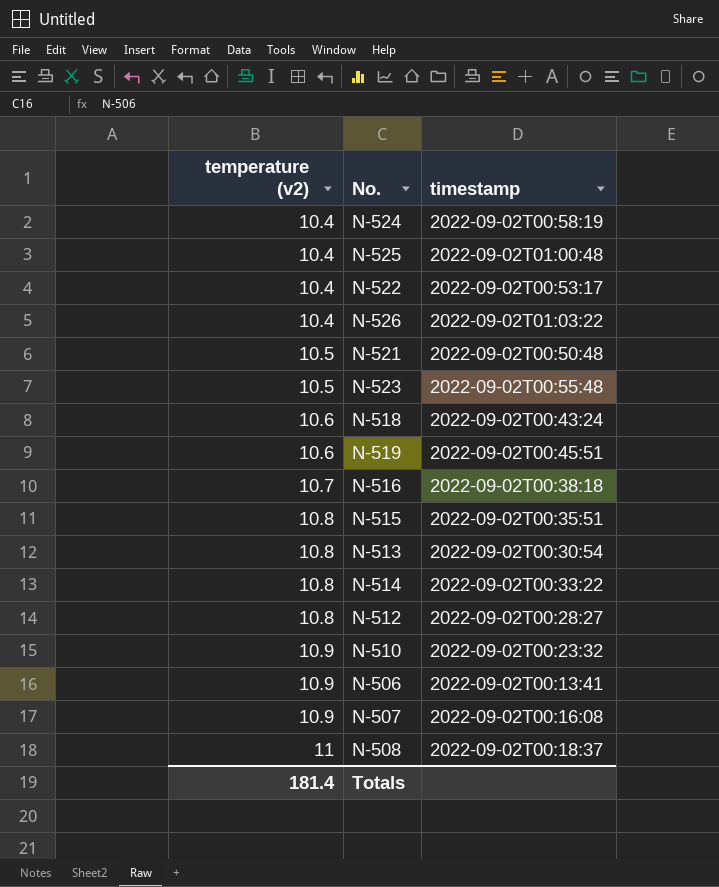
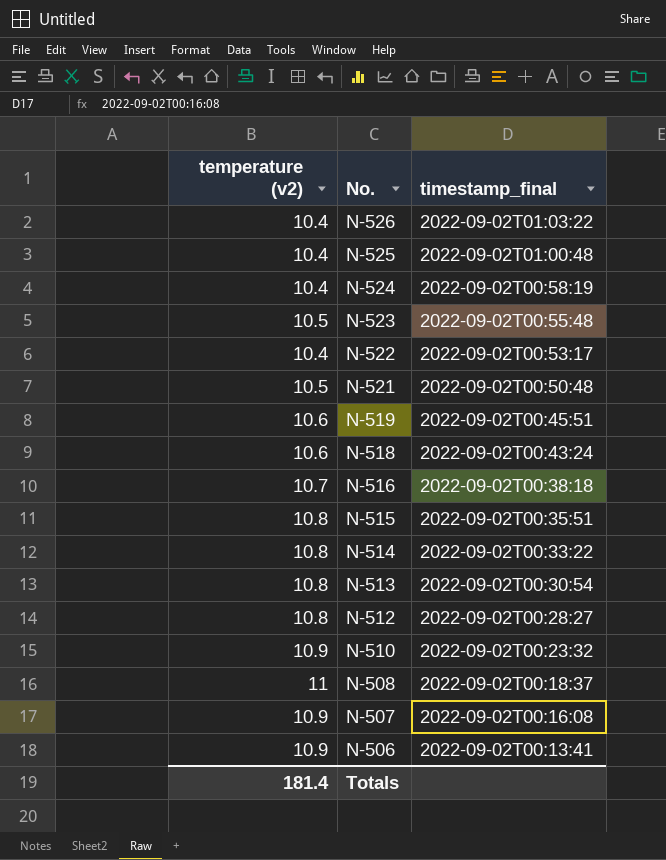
row order: temperature (v2) ascending -> No. descending
column name: timestamp -> timestamp_final

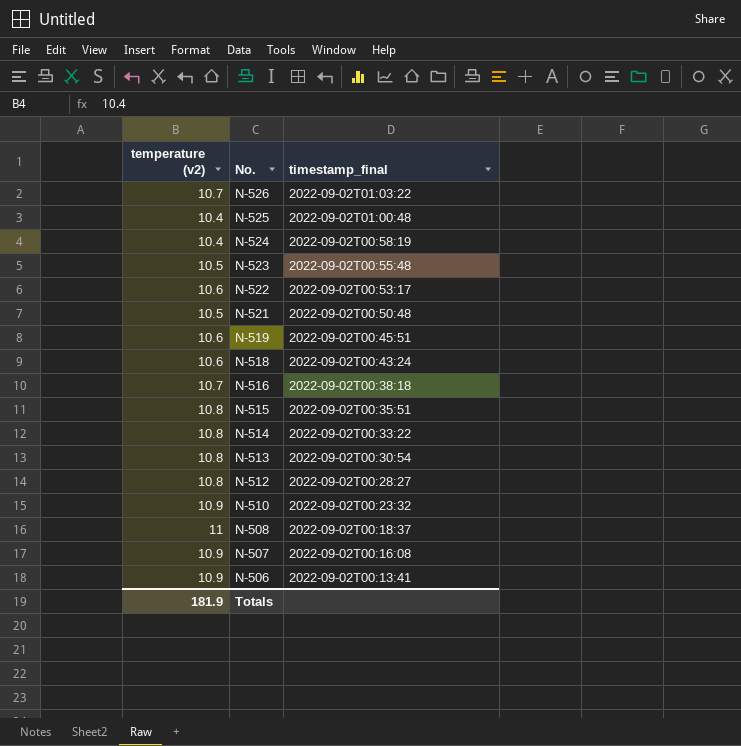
N-526 | temperature (v2): 10.4 -> 10.7
N-522 | temperature (v2): 10.4 -> 10.6
Totals | temperature (v2): 181.4 -> 181.9

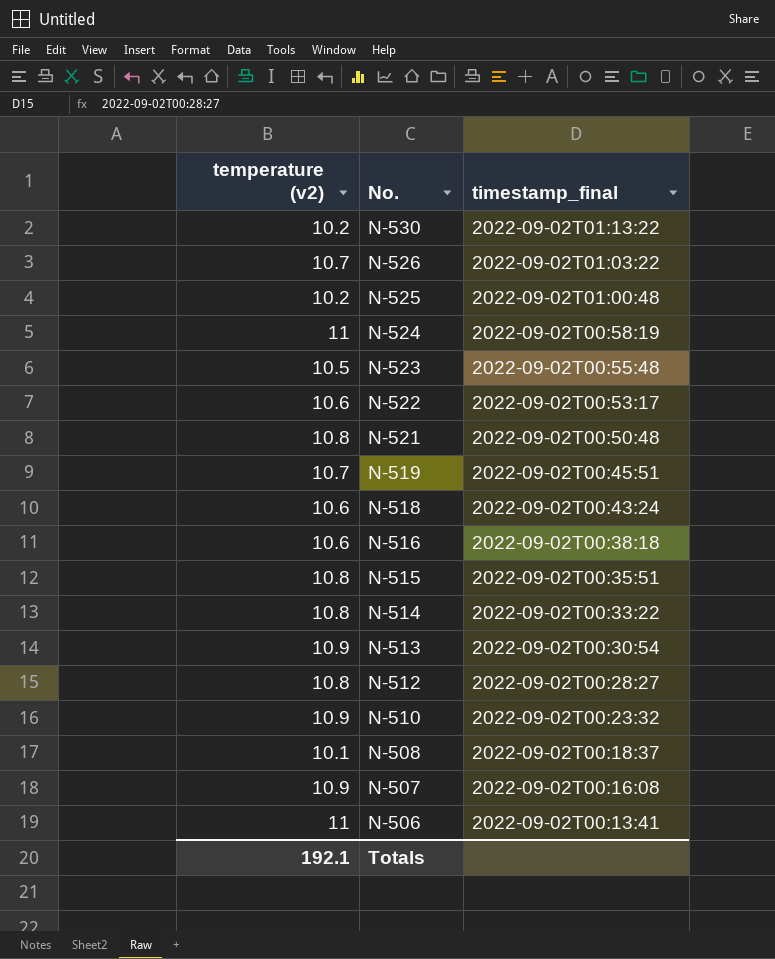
row N-530: none -> 10.2 | 2022-09-02T01:13:22
N-525 | temperature (v2): 10.4 -> 10.2
N-524 | temperature (v2): 10.4 -> 11
N-521 | temperature (v2): 10.5 -> 10.8
N-519 | temperature (v2): 10.6 -> 10.7
N-516 | temperature (v2): 10.7 -> 10.6
N-513 | temperature (v2): 10.8 -> 10.9
N-508 | temperature (v2): 11 -> 10.1
N-506 | temperature (v2): 10.9 -> 11
Totals | temperature (v2): 181.9 -> 192.1

